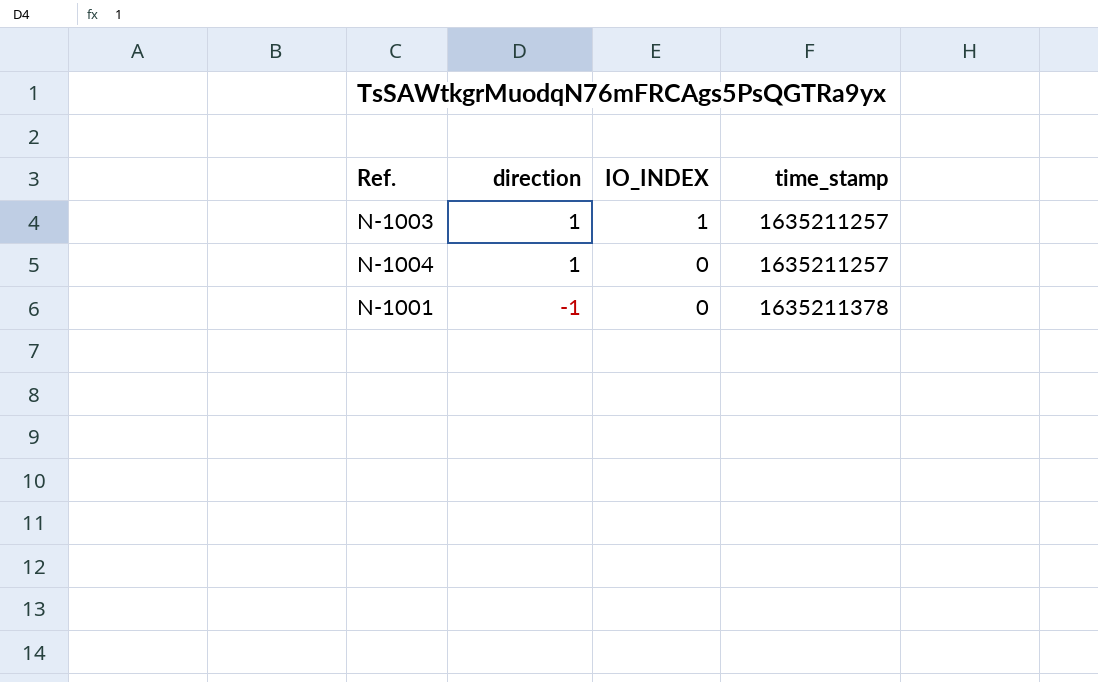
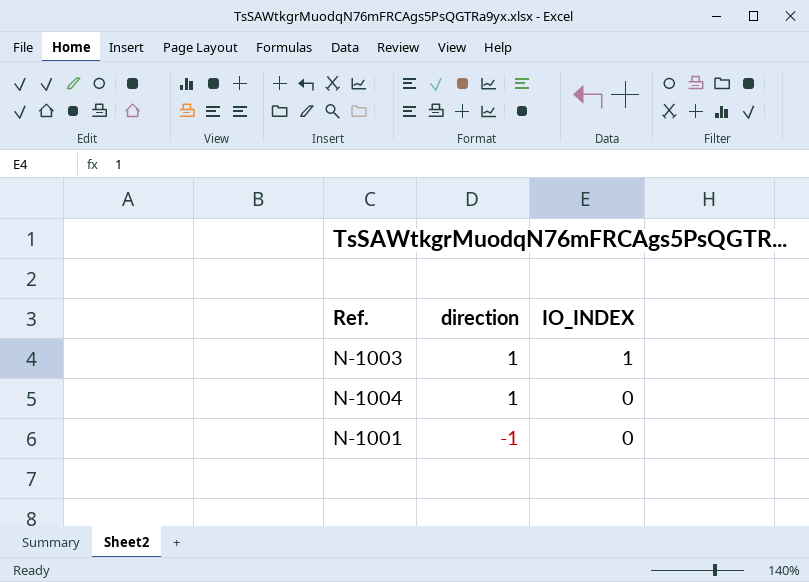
column time_stamp | position: 4 -> none

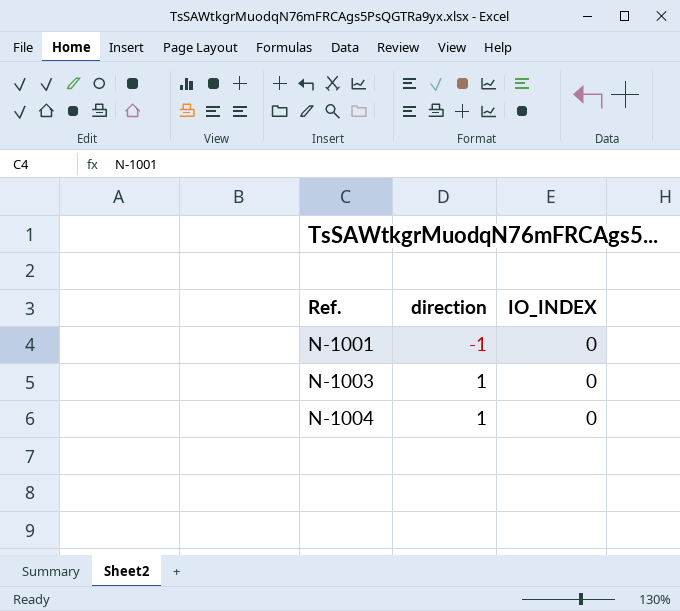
row order: direction descending -> Ref. ascending
N-1003 | IO_INDEX: 1 -> 0

